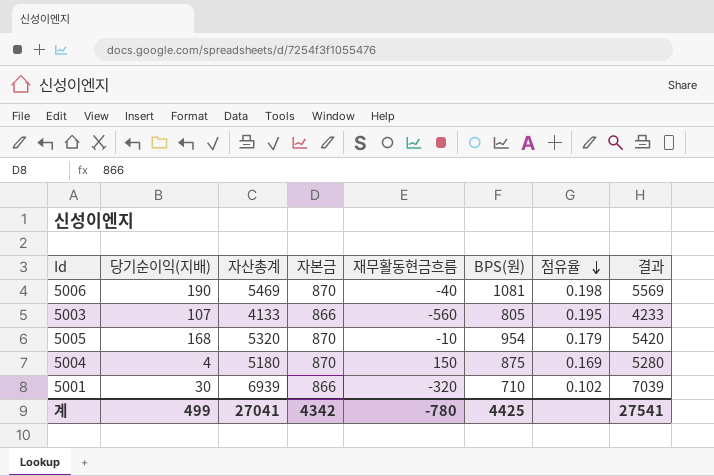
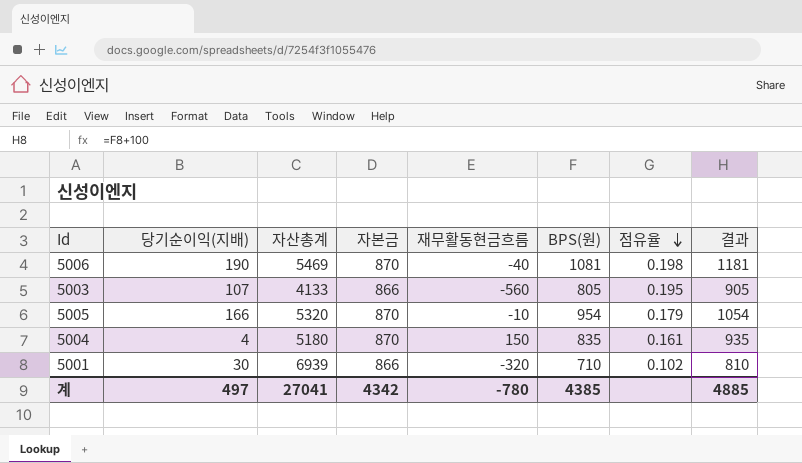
column 결과 | formula: [자산총계] + 100 -> [BPS(원)] + 100
5005 | 당기순이익(지배): 168 -> 166
5004 | BPS(원): 875 -> 835
5004 | 점유율: 0.169 -> 0.161
계 | 당기순이익(지배): 499 -> 497
계 | BPS(원): 4425 -> 4385
계 | 결과: 27541 -> 4885

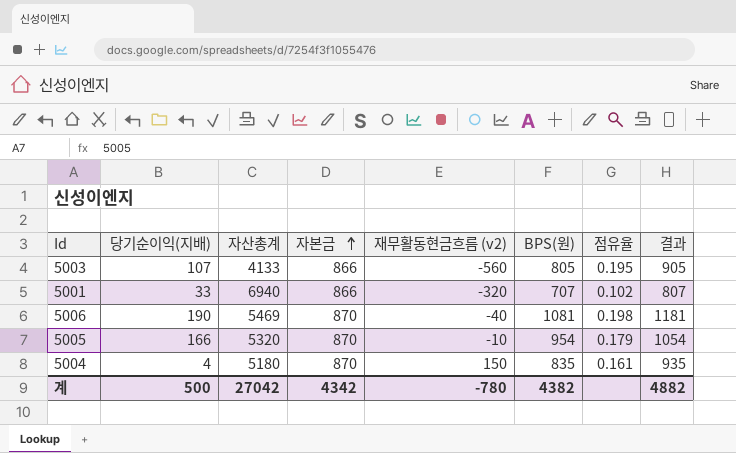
row order: 점유율 descending -> 자본금 ascending
column name: 재무활동현금흐름 -> 재무활동현금흐름 (v2)
5001 | 당기순이익(지배): 30 -> 33
5001 | 자산총계: 6939 -> 6940
5001 | BPS(원): 710 -> 707
5001 | 결과: 810 -> 807
계 | 당기순이익(지배): 497 -> 500
계 | 자산총계: 27041 -> 27042
계 | BPS(원): 4385 -> 4382
계 | 결과: 4885 -> 4882

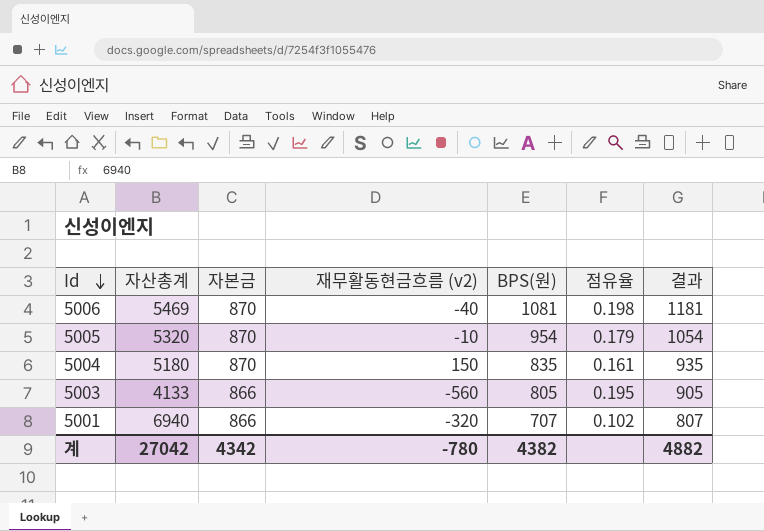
row order: 자본금 ascending -> Id descending
column 당기순이익(지배) | position: 2 -> none

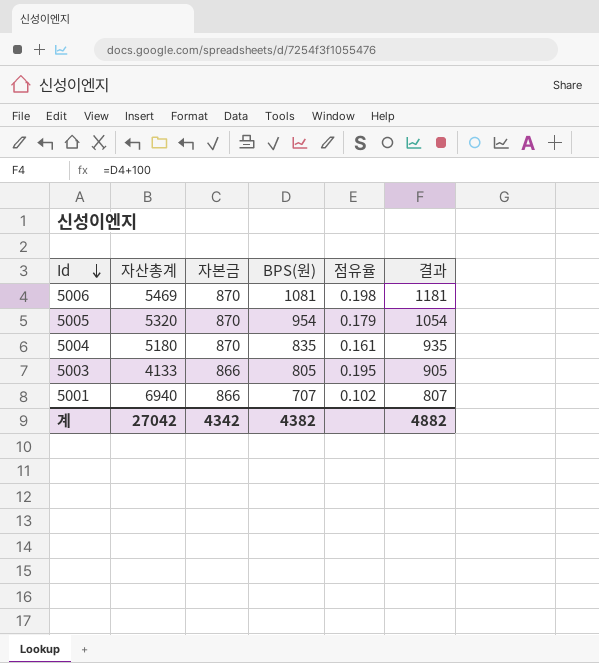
column 재무활동현금흐름 (v2) | position: 4 -> none

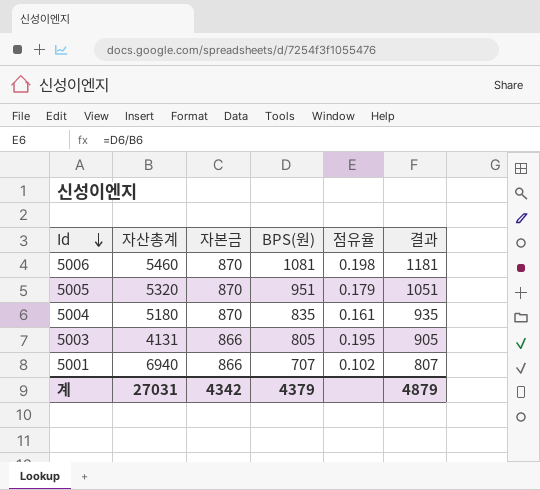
5006 | 자산총계: 5469 -> 5460
5005 | BPS(원): 954 -> 951
5005 | 결과: 1054 -> 1051
5003 | 자산총계: 4133 -> 4131
계 | 자산총계: 27042 -> 27031
계 | BPS(원): 4382 -> 4379
계 | 결과: 4882 -> 4879

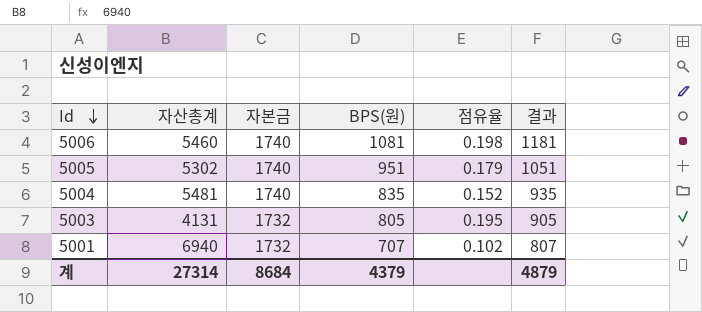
5006 | 자본금: 870 -> 1740
5005 | 자산총계: 5320 -> 5302
5005 | 자본금: 870 -> 1740
5004 | 자산총계: 5180 -> 5481
5004 | 자본금: 870 -> 1740
5004 | 점유율: 0.161 -> 0.152
5003 | 자본금: 866 -> 1732
5001 | 자본금: 866 -> 1732
계 | 자산총계: 27031 -> 27314
계 | 자본금: 4342 -> 8684

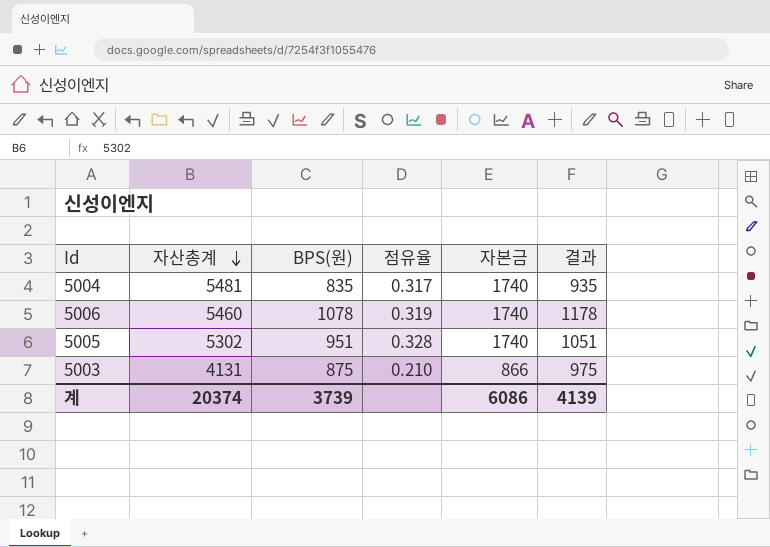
row order: Id descending -> 자산총계 descending
column 점유율 | formula: [BPS(원)] / [자산총계] -> [자본금] / [자산총계]
column 자본금 | position: 3 -> 5
row 5001: 6940 | 1732 | 707 | 0.102 | 807 -> none
5006 | BPS(원): 1081 -> 1078
5006 | 결과: 1181 -> 1178
5003 | BPS(원): 805 -> 875
5003 | 자본금: 1732 -> 866
5003 | 결과: 905 -> 975
계 | 자산총계: 27314 -> 20374
계 | BPS(원): 4379 -> 3739
계 | 자본금: 8684 -> 6086
계 | 결과: 4879 -> 4139

